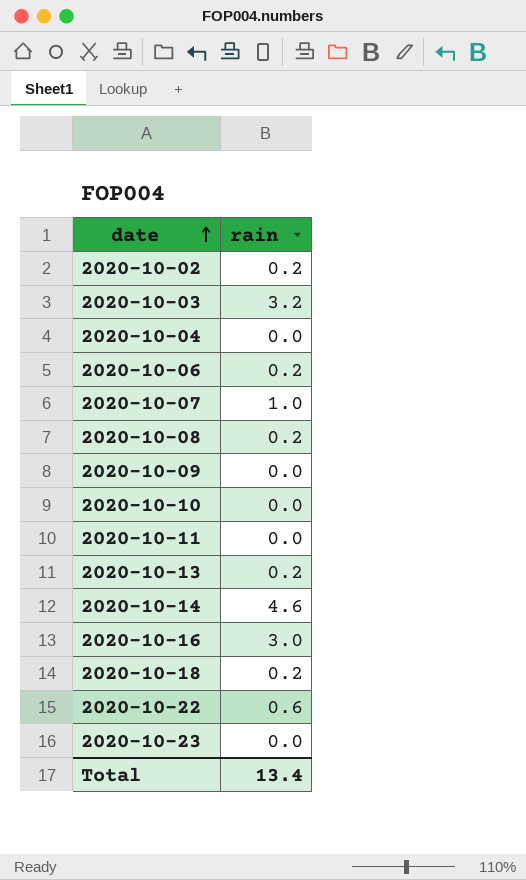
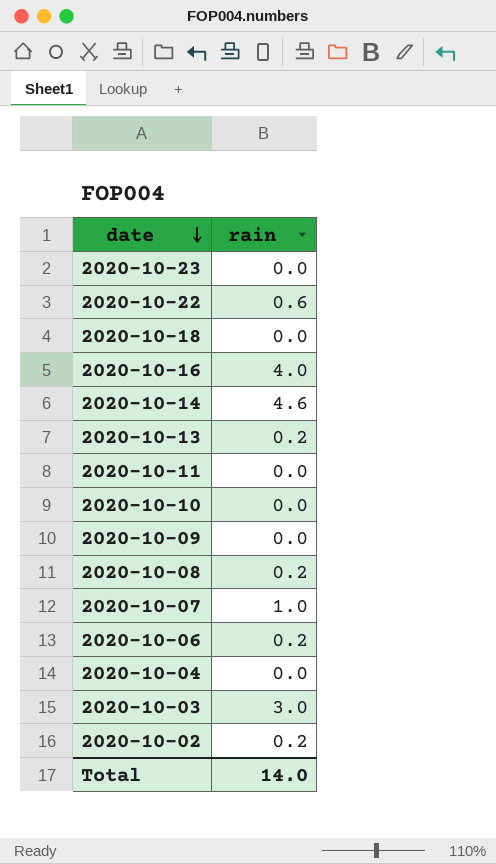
row order: date ascending -> date descending
2020-10-18 | rain: 0.2 -> 0.0
2020-10-16 | rain: 3.0 -> 4.0
2020-10-03 | rain: 3.2 -> 3.0
Total | rain: 13.4 -> 14.0

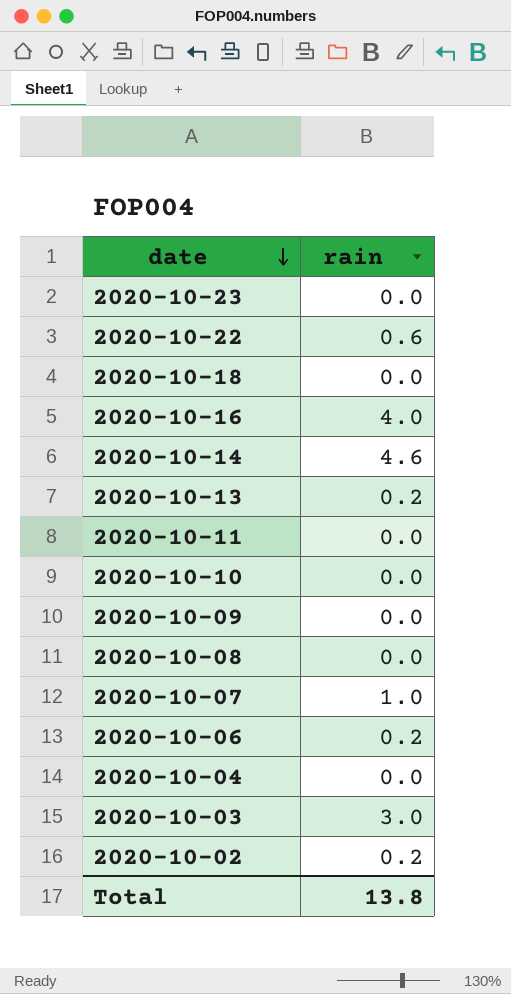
2020-10-08 | rain: 0.2 -> 0.0
Total | rain: 14.0 -> 13.8

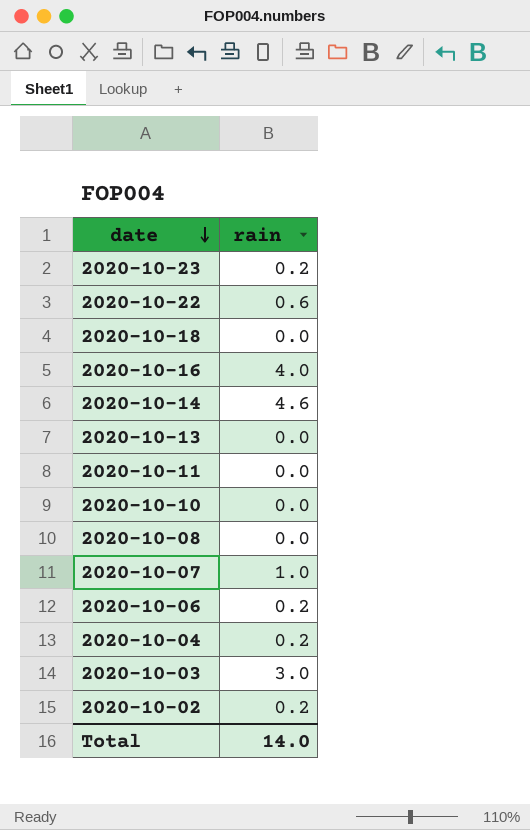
row 2020-10-09: 0.0 -> none
2020-10-23 | rain: 0.0 -> 0.2
2020-10-13 | rain: 0.2 -> 0.0
2020-10-04 | rain: 0.0 -> 0.2
Total | rain: 13.8 -> 14.0

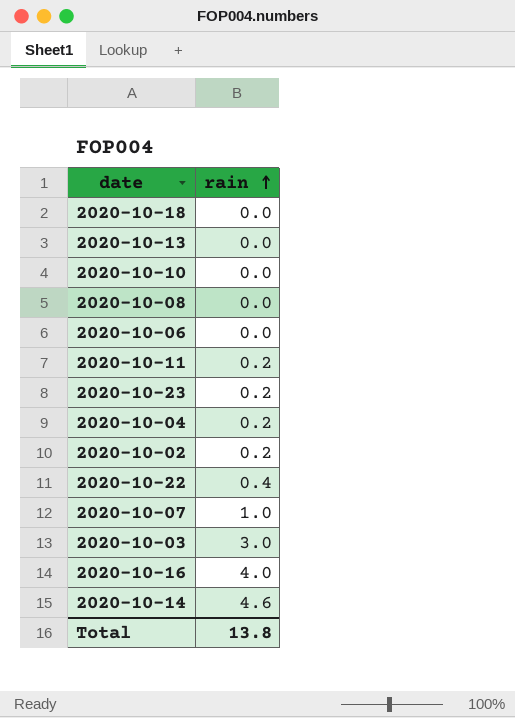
row order: date descending -> rain ascending
2020-10-06 | rain: 0.2 -> 0.0
2020-10-11 | rain: 0.0 -> 0.2
2020-10-22 | rain: 0.6 -> 0.4
Total | rain: 14.0 -> 13.8

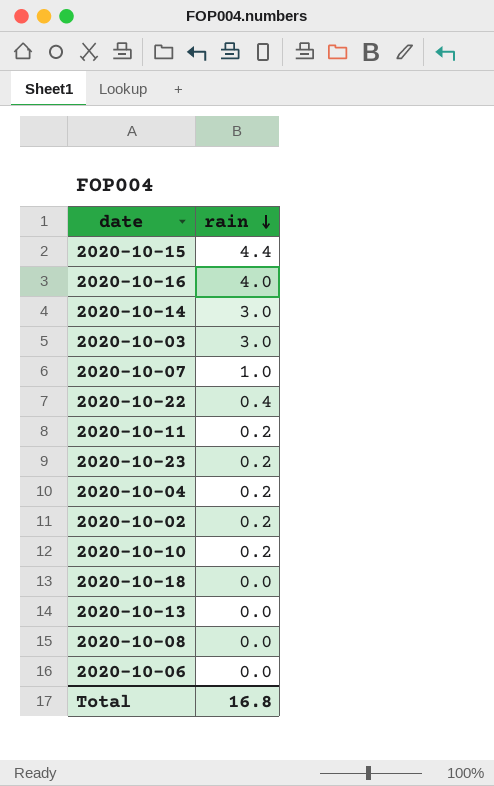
row order: rain ascending -> rain descending
row 2020-10-15: none -> 4.4
2020-10-14 | rain: 4.6 -> 3.0
2020-10-10 | rain: 0.0 -> 0.2
Total | rain: 13.8 -> 16.8

